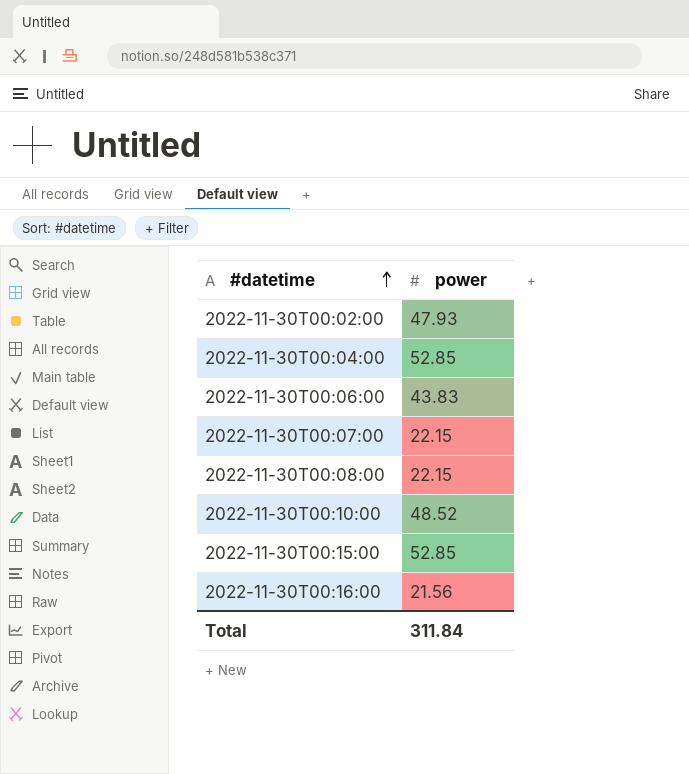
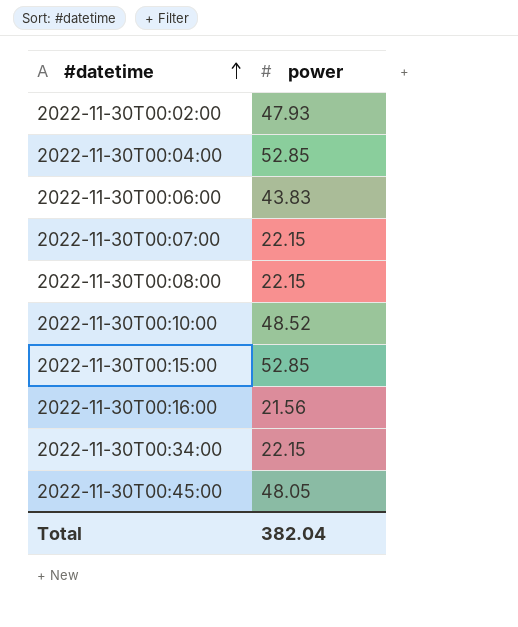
row 2022-11-30T00:34:00: none -> 22.15
row 2022-11-30T00:45:00: none -> 48.05
Total | power: 311.84 -> 382.04

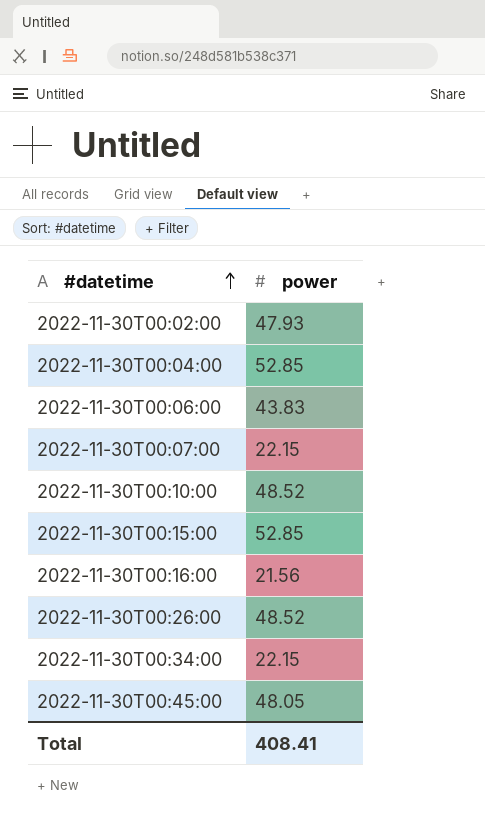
row 2022-11-30T00:08:00: 22.15 -> none
row 2022-11-30T00:26:00: none -> 48.52
Total | power: 382.04 -> 408.41

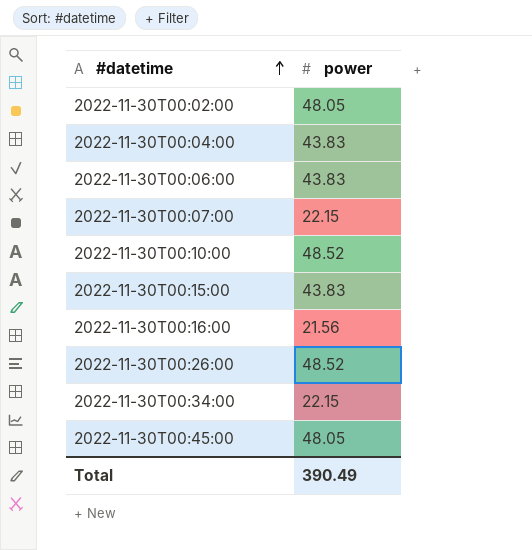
2022-11-30T00:02:00 | power: 47.93 -> 48.05
2022-11-30T00:04:00 | power: 52.85 -> 43.83
2022-11-30T00:15:00 | power: 52.85 -> 43.83
Total | power: 408.41 -> 390.49

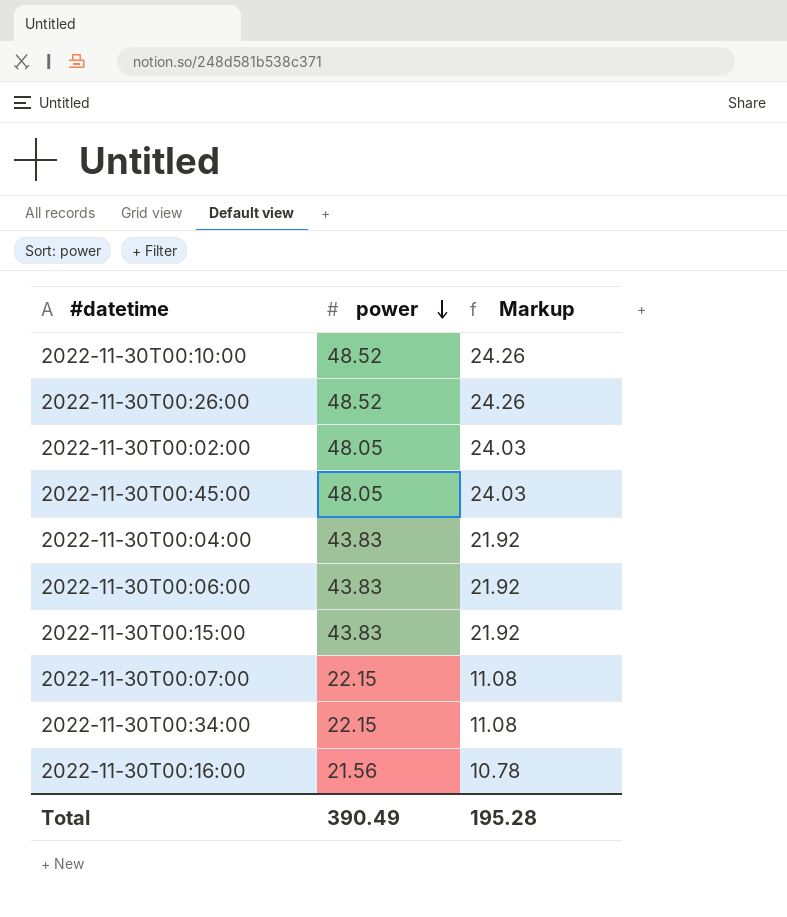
row order: #datetime ascending -> power descending
column Markup | formula: none -> [power] * 0.5

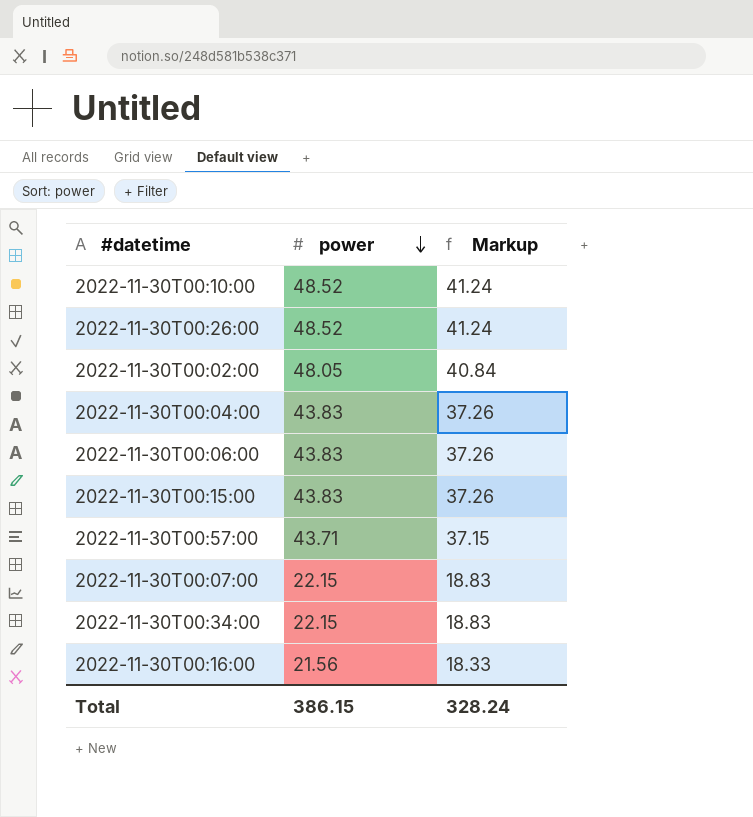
column Markup | formula: [power] * 0.5 -> [power] * 0.85
row 2022-11-30T00:45:00: 48.05 | 24.03 -> none
row 2022-11-30T00:57:00: none -> 43.71 | 37.15
Total | power: 390.49 -> 386.15
Total | Markup: 195.28 -> 328.24

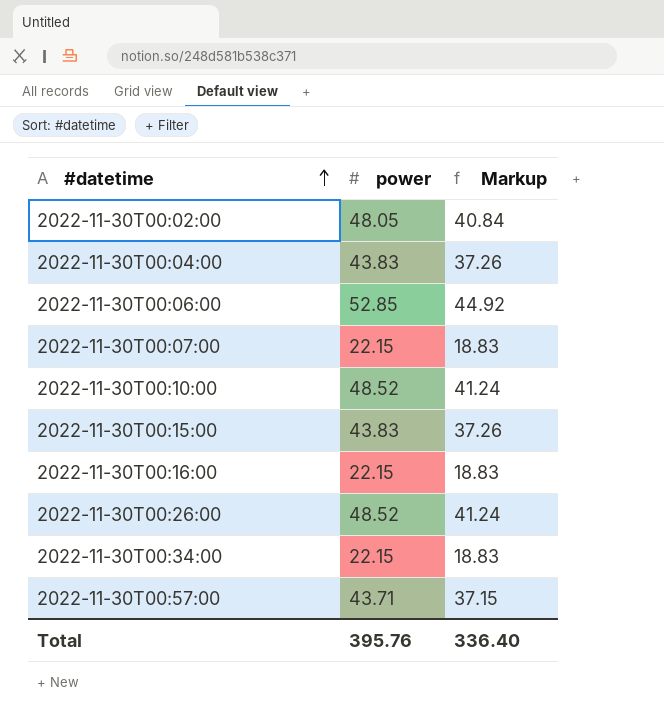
row order: power descending -> #datetime ascending
2022-11-30T00:06:00 | power: 43.83 -> 52.85
2022-11-30T00:06:00 | Markup: 37.26 -> 44.92
2022-11-30T00:16:00 | power: 21.56 -> 22.15
2022-11-30T00:16:00 | Markup: 18.33 -> 18.83
Total | power: 386.15 -> 395.76
Total | Markup: 328.24 -> 336.40

